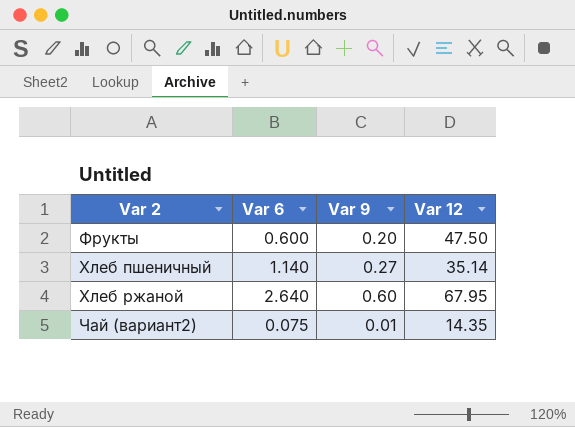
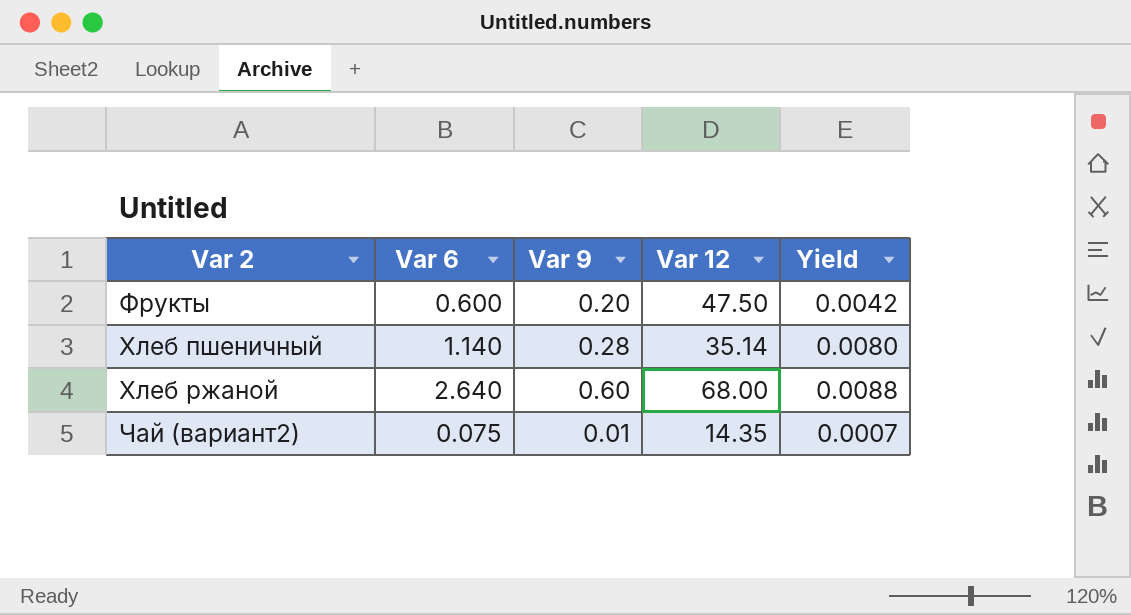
column Yield | formula: none -> [Var 9] / [Var 12]
Хлеб пшеничный | Var 9: 0.27 -> 0.28
Хлеб ржаной | Var 12: 67.95 -> 68.00

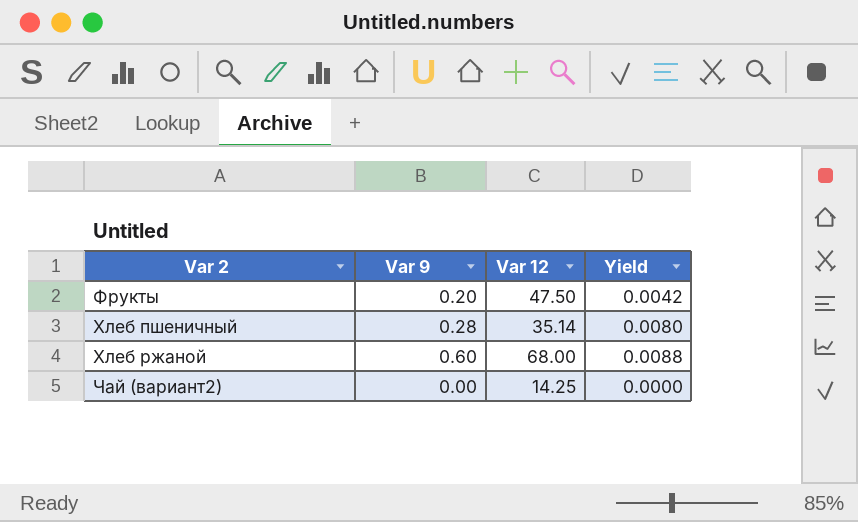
column Var 6 | position: 2 -> none
Чай (вариант2) | Var 9: 0.01 -> 0.00
Чай (вариант2) | Var 12: 14.35 -> 14.25
Чай (вариант2) | Yield: 0.0007 -> 0.0000

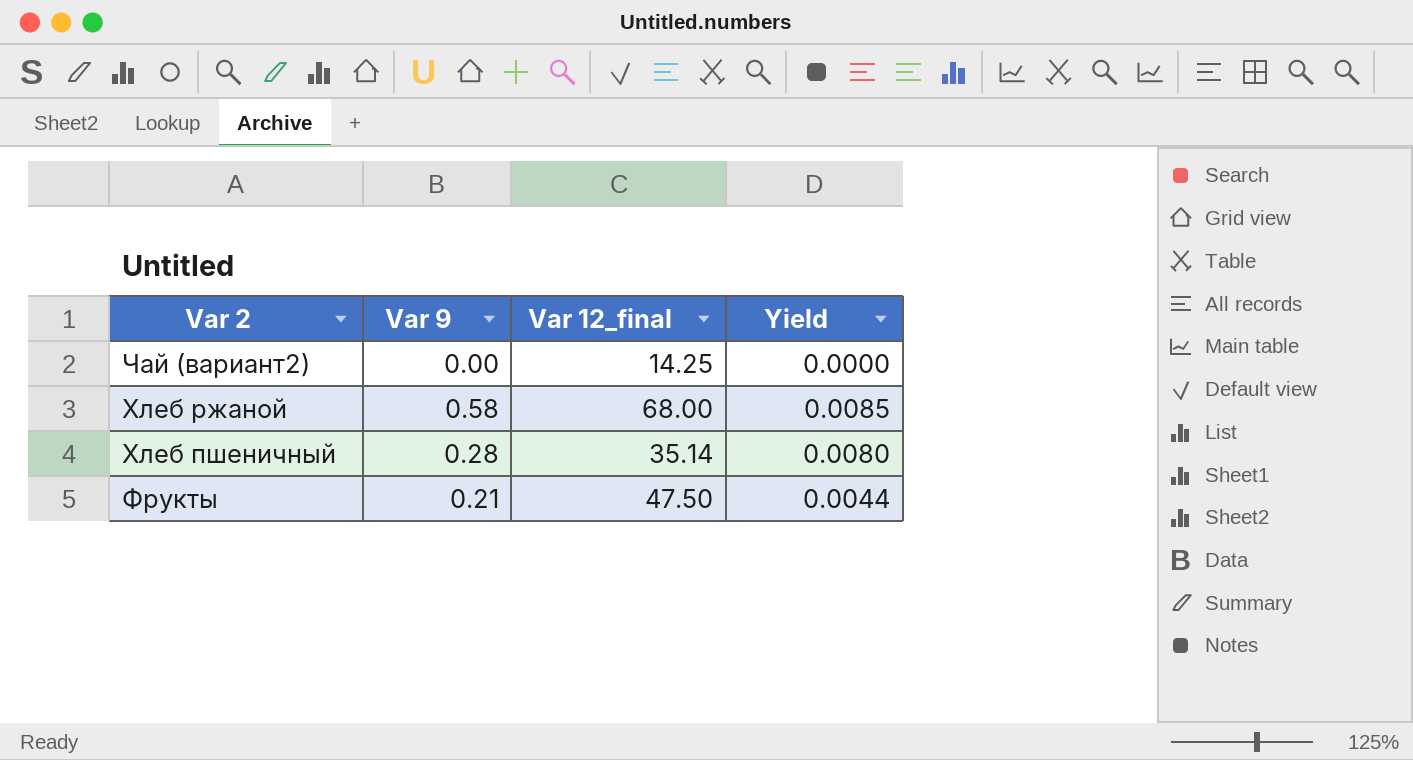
row order: Var 2 ascending -> Var 2 descending
column name: Var 12 -> Var 12_final
Хлеб ржаной | Var 9: 0.60 -> 0.58
Хлеб ржаной | Yield: 0.0088 -> 0.0085
Фрукты | Var 9: 0.20 -> 0.21
Фрукты | Yield: 0.0042 -> 0.0044

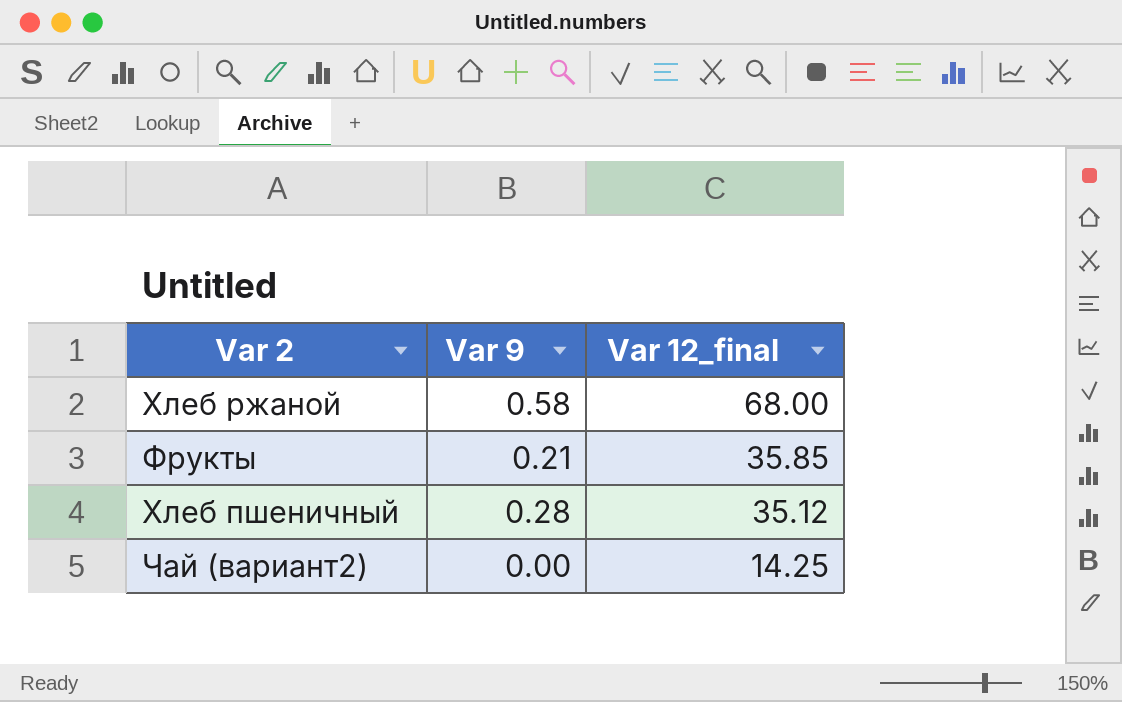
row order: Var 2 descending -> Var 12_final descending
column Yield | formula: [Var 9] / [Var 12_final] -> none
Фрукты | Var 12_final: 47.50 -> 35.85
Хлеб пшеничный | Var 12_final: 35.14 -> 35.12

